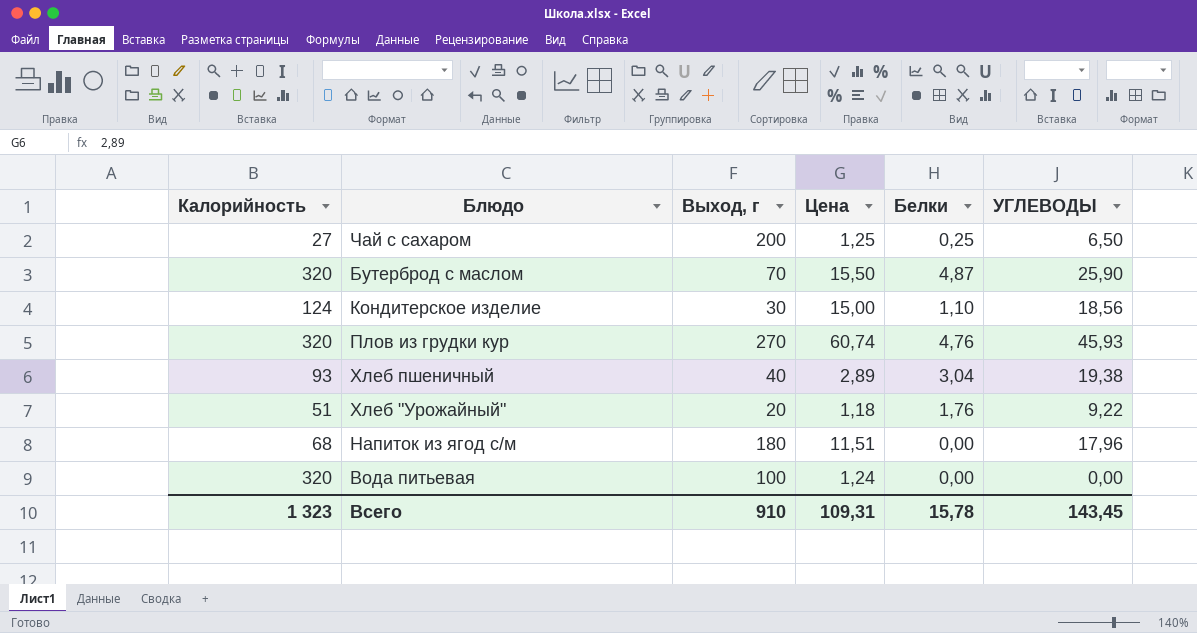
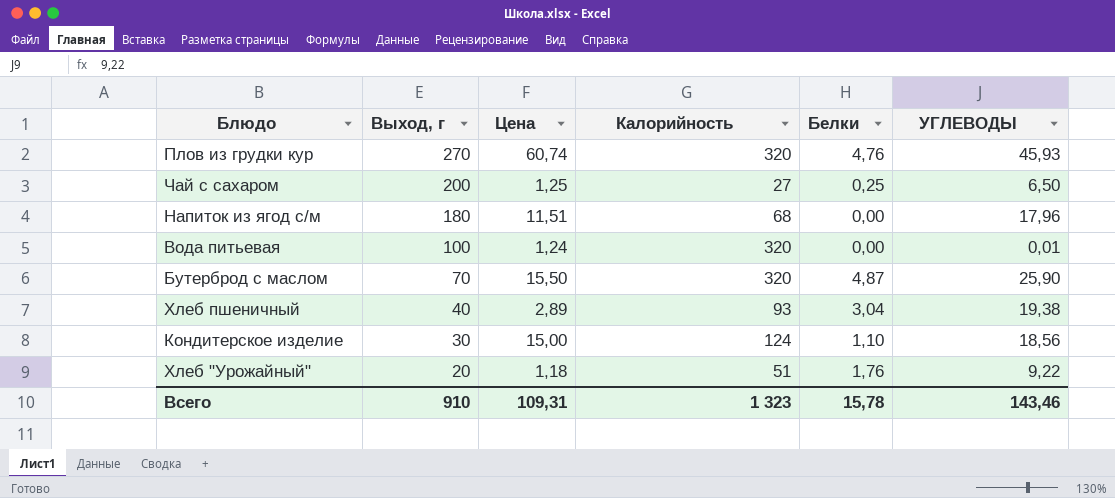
row order: none -> Выход, г descending
column Калорийность | position: 1 -> 4
Вода питьевая | УГЛЕВОДЫ: 0,00 -> 0,01
Всего | УГЛЕВОДЫ: 143,45 -> 143,46

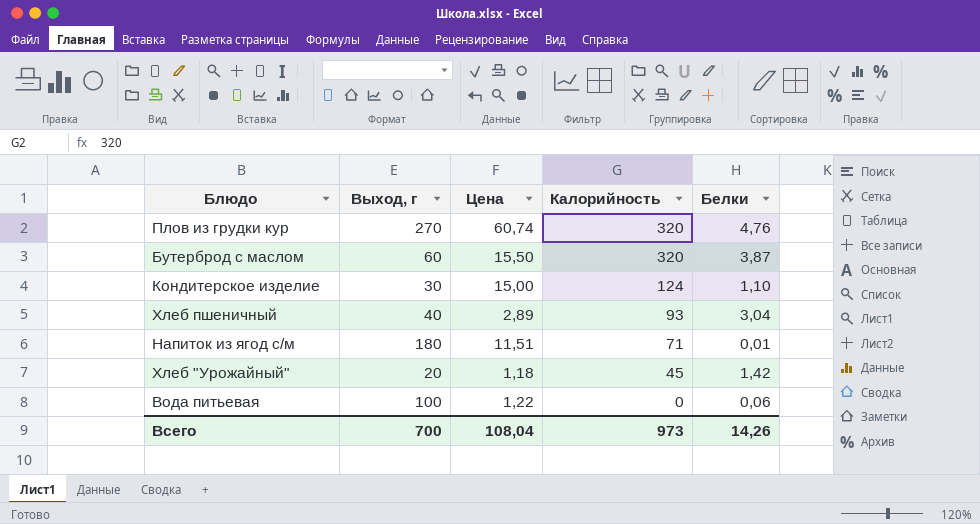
row order: Выход, г descending -> Калорийность descending
column УГЛЕВОДЫ | position: 6 -> none
row Чай с сахаром: 200 | 1,25 | 27 | 0,25 | 6,50 -> none
Бутерброд с маслом | Выход, г: 70 -> 60
Бутерброд с маслом | Белки: 4,87 -> 3,87
Напиток из ягод с/м | Калорийность: 68 -> 71
Напиток из ягод с/м | Белки: 0,00 -> 0,01
Хлеб "Урожайный" | Калорийность: 51 -> 45
Хлеб "Урожайный" | Белки: 1,76 -> 1,42
Вода питьевая | Цена: 1,24 -> 1,22
Вода питьевая | Калорийность: 320 -> 0
Вода питьевая | Белки: 0,00 -> 0,06
Всего | Выход, г: 910 -> 700
Всего | Цена: 109,31 -> 108,04
Всего | Калорийность: 1 323 -> 973
Всего | Белки: 15,78 -> 14,26

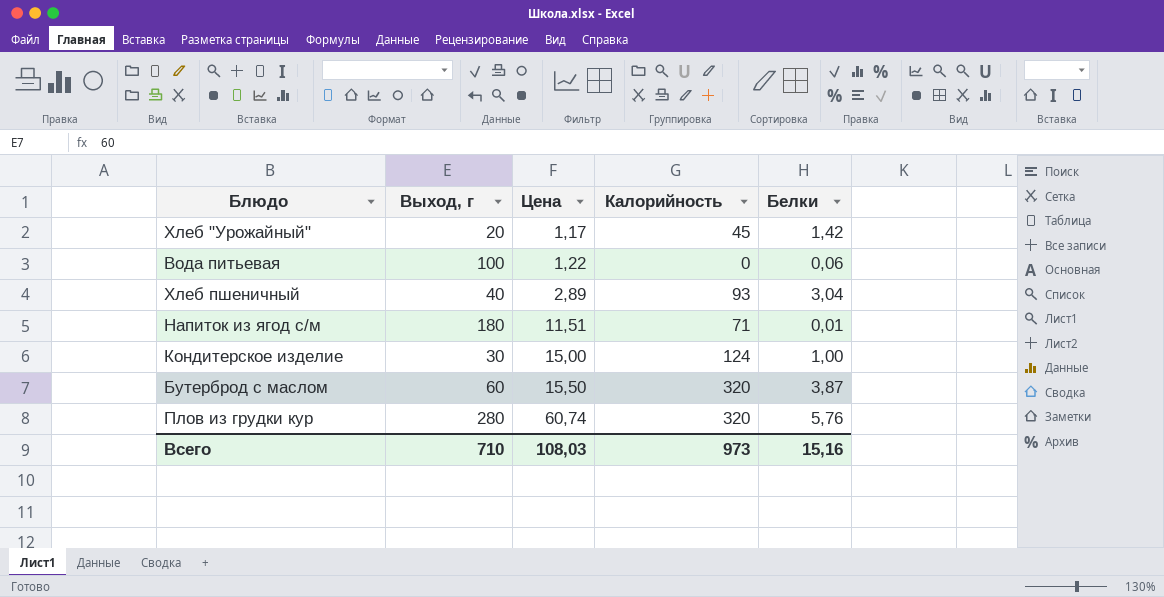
row order: Калорийность descending -> Цена ascending
Хлеб "Урожайный" | Цена: 1,18 -> 1,17
Кондитерское изделие | Белки: 1,10 -> 1,00
Плов из грудки кур | Выход, г: 270 -> 280
Плов из грудки кур | Белки: 4,76 -> 5,76
Всего | Выход, г: 700 -> 710
Всего | Цена: 108,04 -> 108,03
Всего | Белки: 14,26 -> 15,16

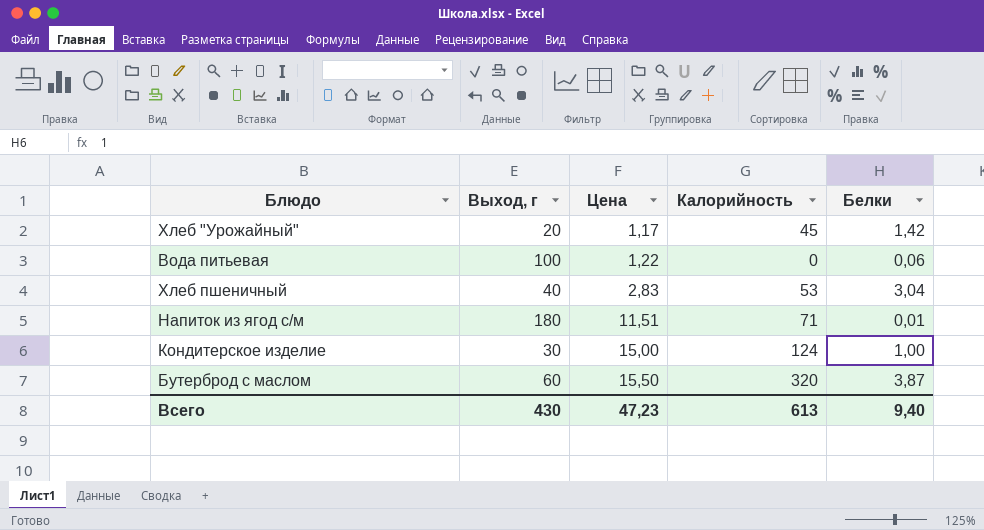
row Плов из грудки кур: 280 | 60,74 | 320 | 5,76 -> none
Хлеб пшеничный | Цена: 2,89 -> 2,83
Хлеб пшеничный | Калорийность: 93 -> 53
Всего | Выход, г: 710 -> 430
Всего | Цена: 108,03 -> 47,23
Всего | Калорийность: 973 -> 613
Всего | Белки: 15,16 -> 9,40

